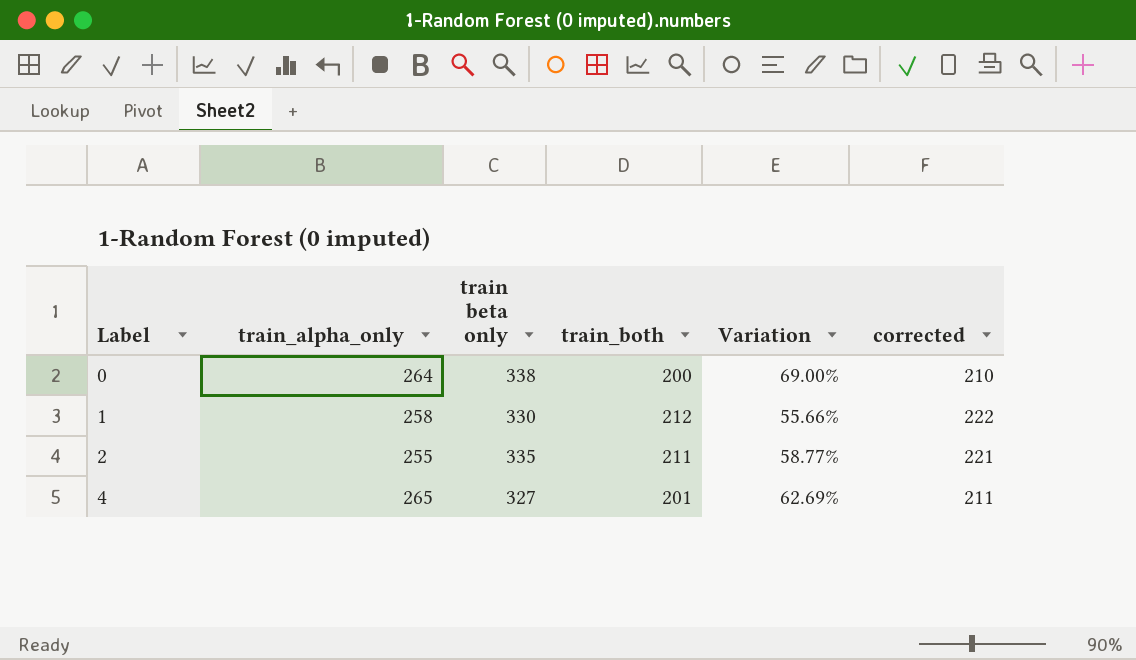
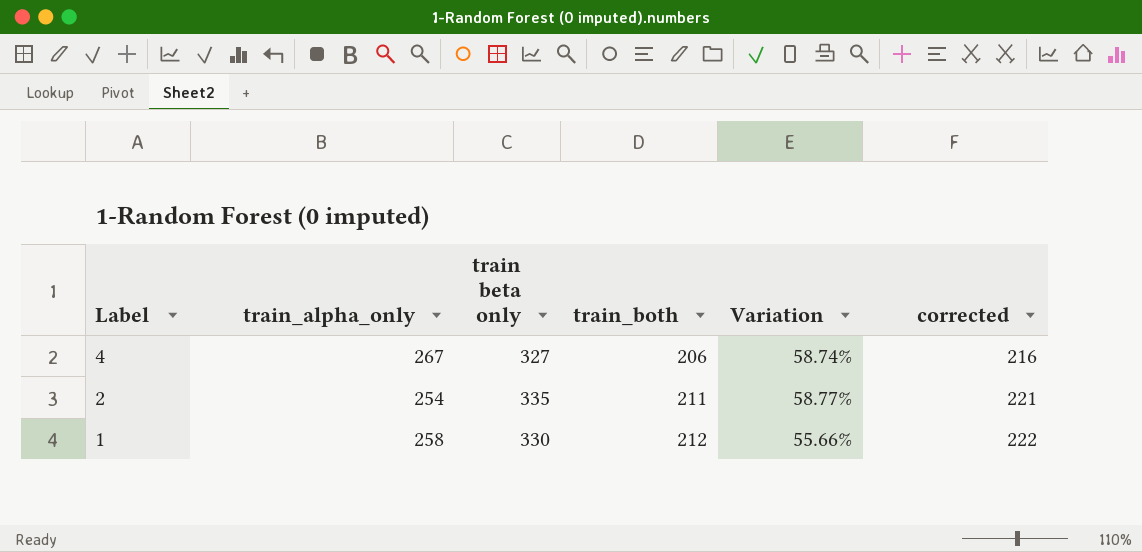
row order: Label ascending -> Label descending
row 0: 264 | 338 | 200 | 69.00% | 210 -> none
4 | train_alpha_only: 265 -> 267
4 | train_both: 201 -> 206
4 | Variation: 62.69% -> 58.74%
4 | corrected: 211 -> 216
2 | train_alpha_only: 255 -> 254

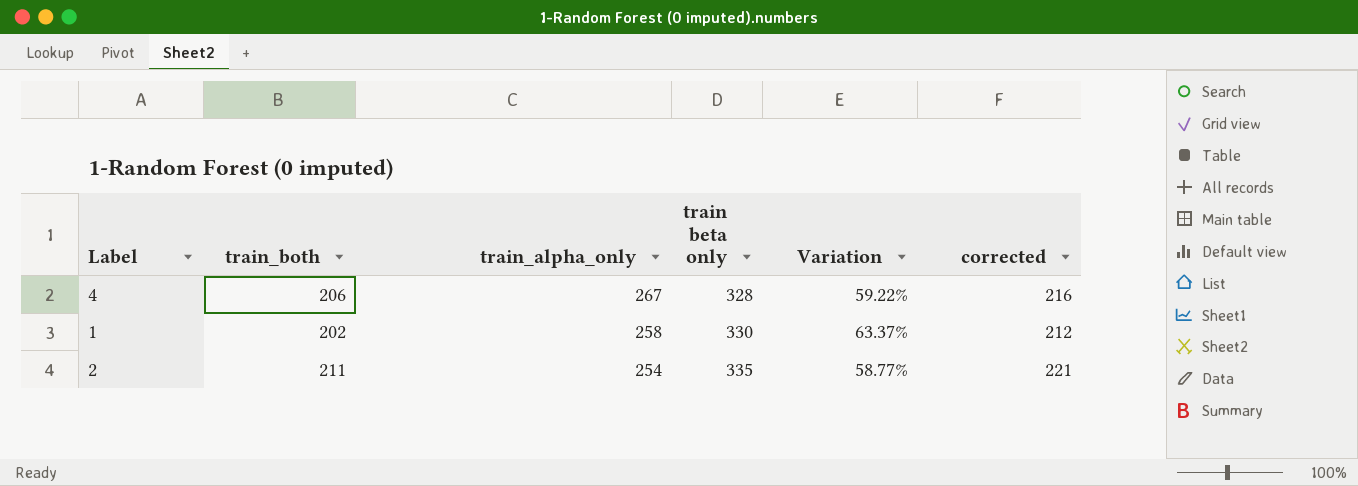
row order: Label descending -> train_alpha_only descending
column train_both | position: 4 -> 2
4 | train beta only: 327 -> 328
4 | Variation: 58.74% -> 59.22%
1 | train_both: 212 -> 202
1 | Variation: 55.66% -> 63.37%
1 | corrected: 222 -> 212

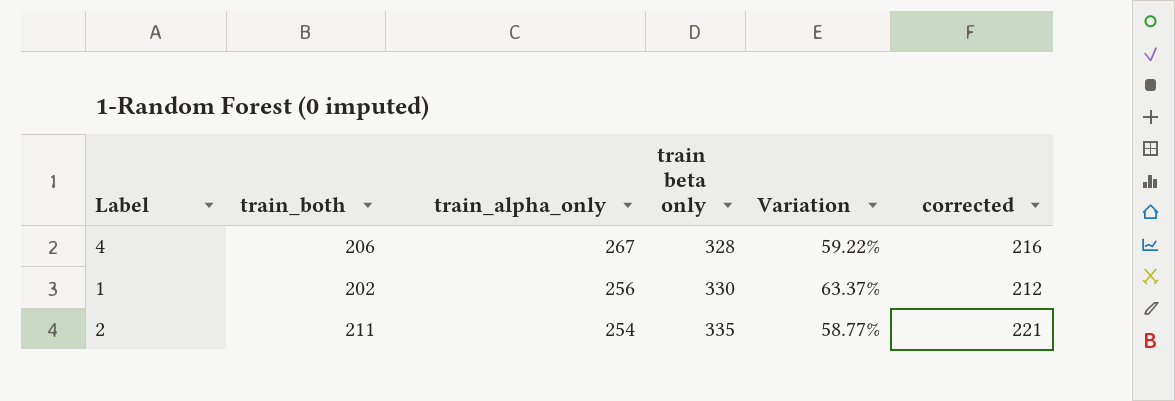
1 | train_alpha_only: 258 -> 256

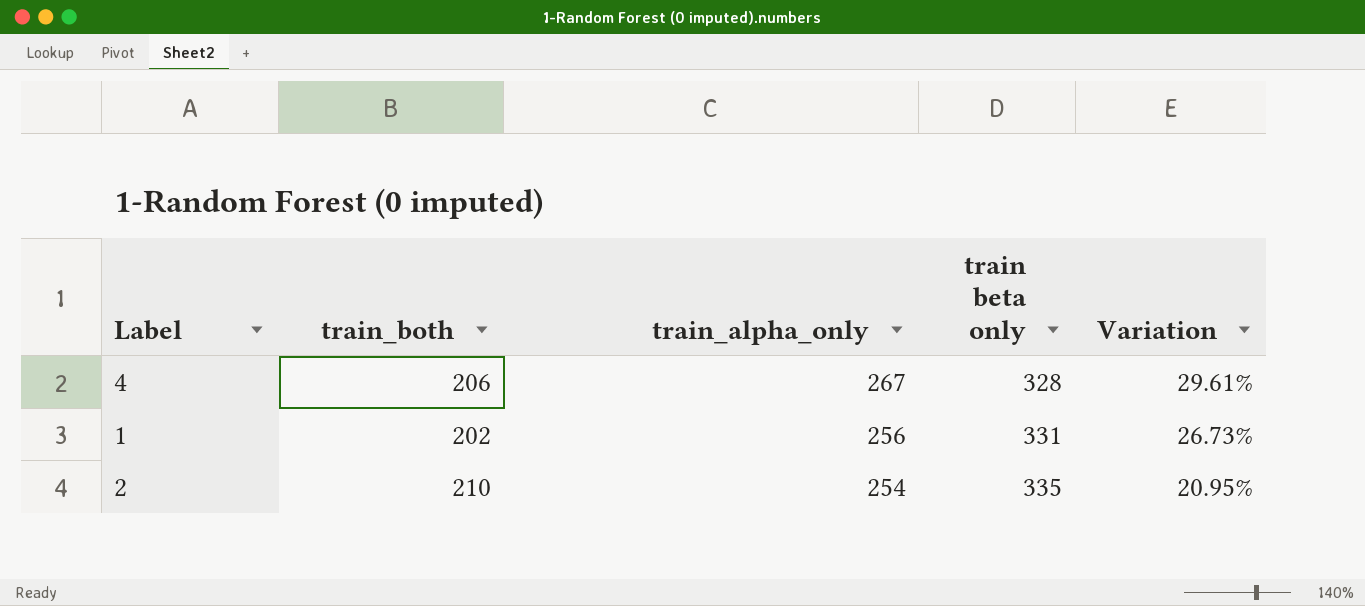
column corrected | formula: [train_both] + 10 -> none
column Variation | formula: ([train beta only] - [train_both]) / [train_both] -> ([train_alpha_only] - [train_both]) / [train_both]
1 | train beta only: 330 -> 331
2 | train_both: 211 -> 210

